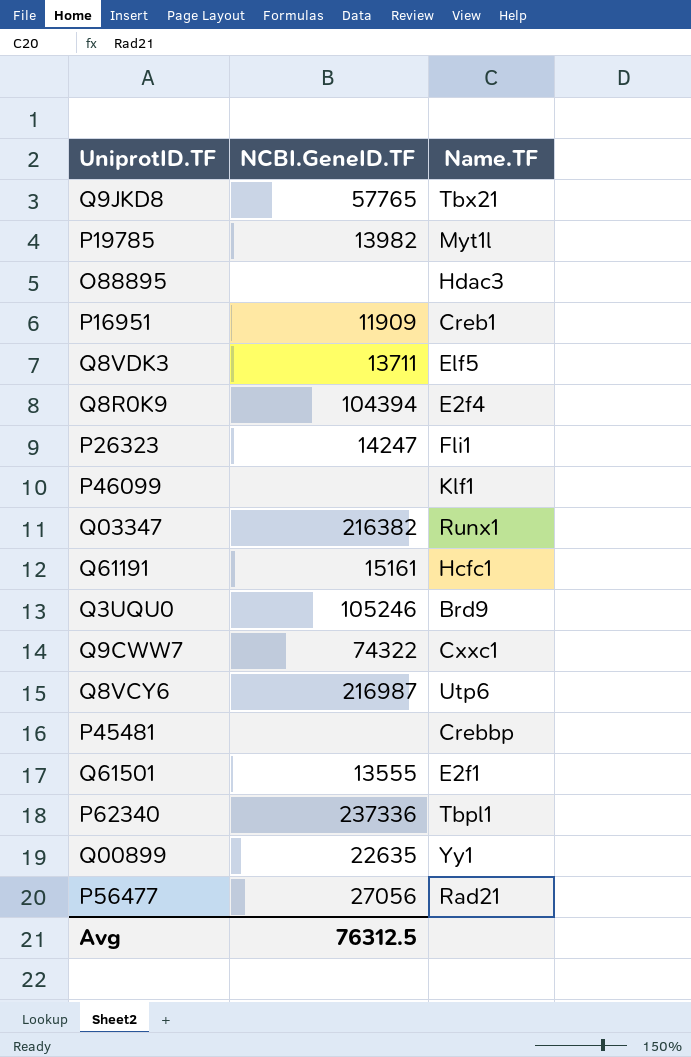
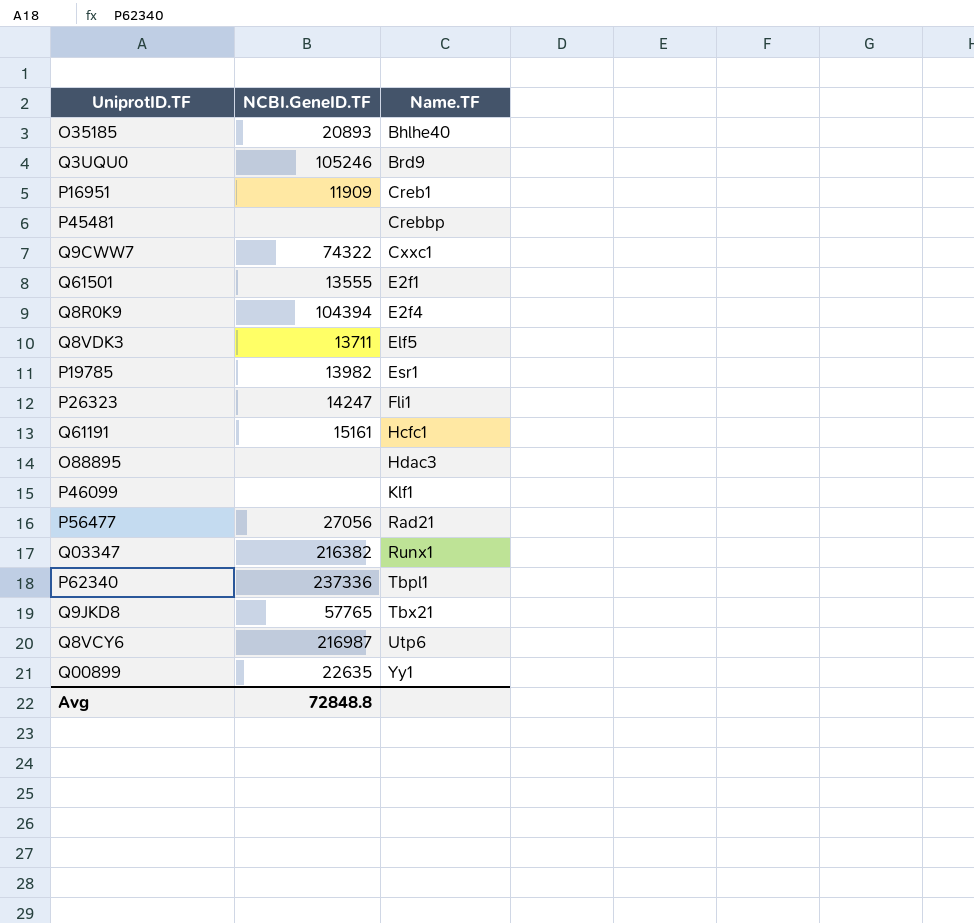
row order: none -> Name.TF ascending
row O35185: none -> 20893 | Bhlhe40
P19785 | Name.TF: Myt1l -> Esr1
Avg | NCBI.GeneID.TF: 76312.5 -> 72848.8

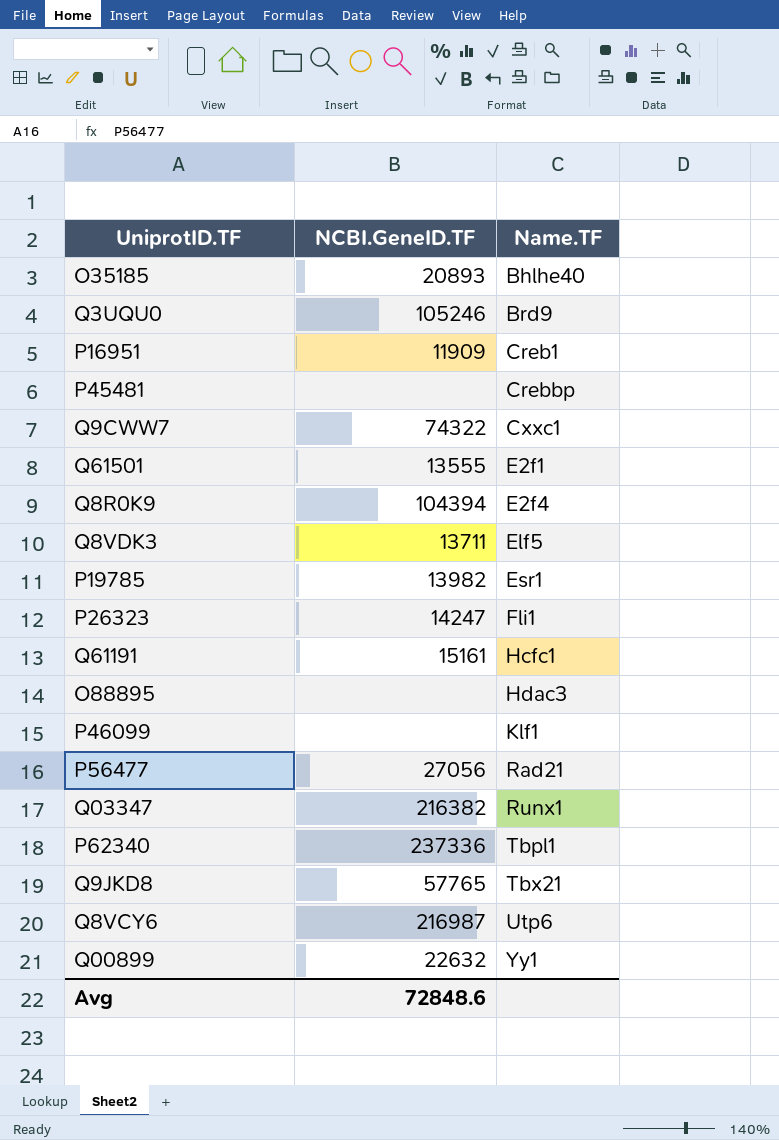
Q00899 | NCBI.GeneID.TF: 22635 -> 22632
Avg | NCBI.GeneID.TF: 72848.8 -> 72848.6

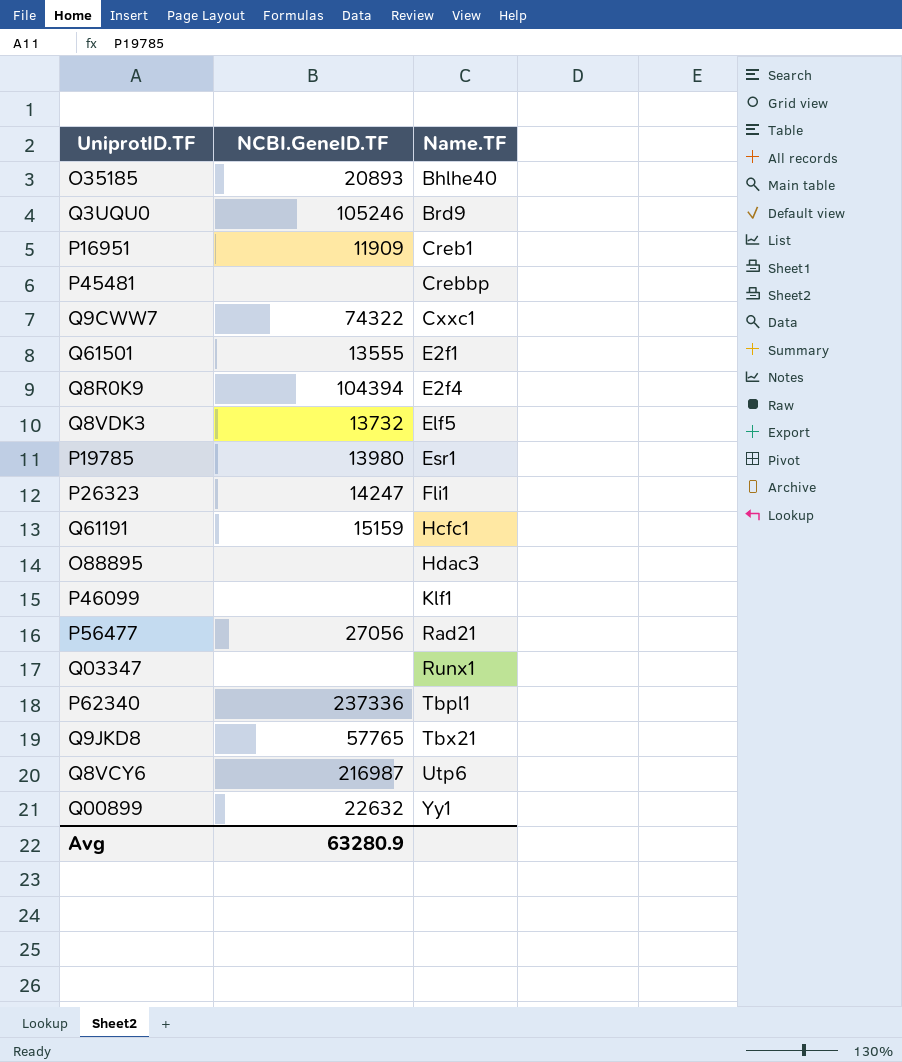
Q8VDK3 | NCBI.GeneID.TF: 13711 -> 13732
P19785 | NCBI.GeneID.TF: 13982 -> 13980
Q61191 | NCBI.GeneID.TF: 15161 -> 15159
Q03347 | NCBI.GeneID.TF: 216382 -> none
Avg | NCBI.GeneID.TF: 72848.6 -> 63280.9

